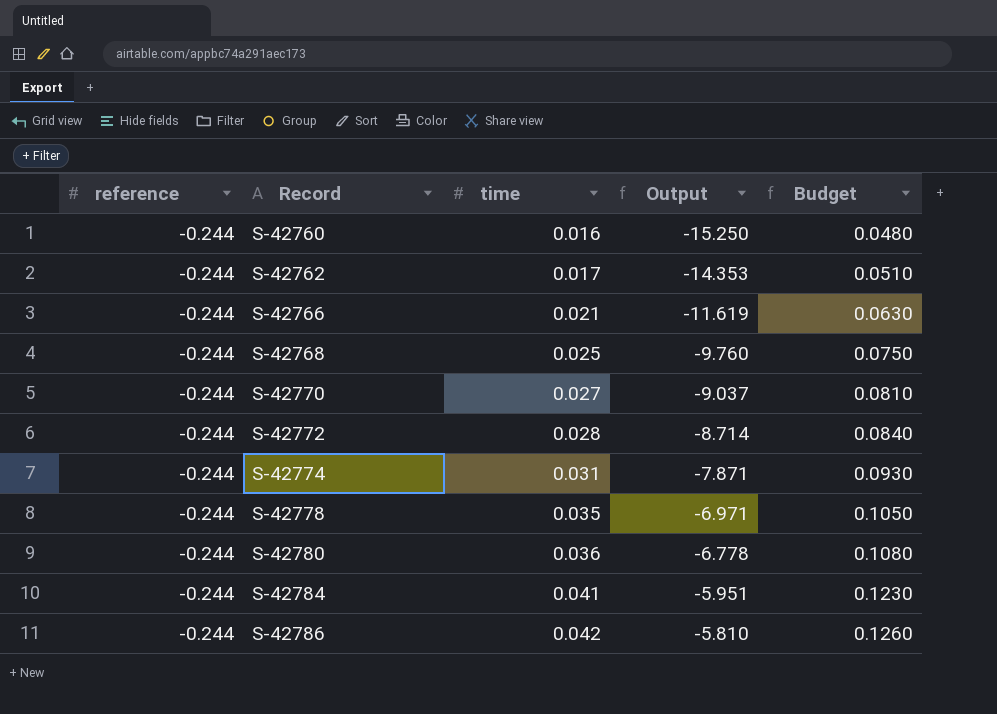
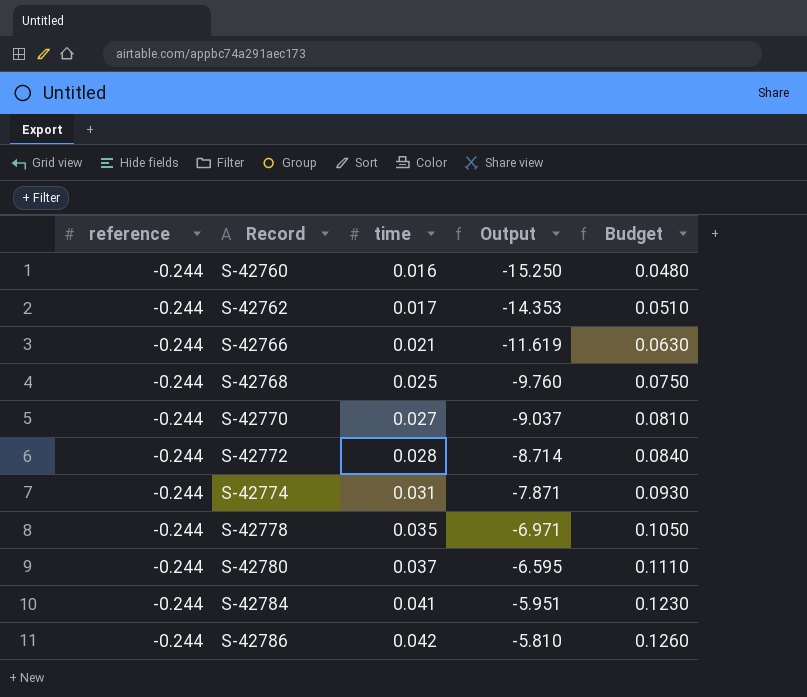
S-42780 | time: 0.036 -> 0.037
S-42780 | Output: -6.778 -> -6.595
S-42780 | Budget: 0.1080 -> 0.1110

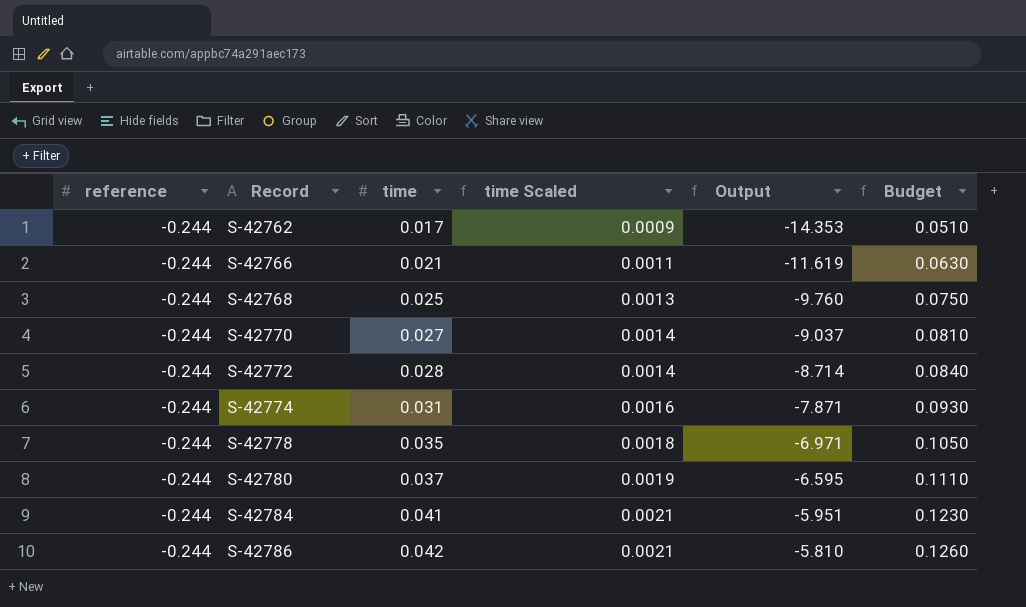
column time Scaled | formula: none -> [time] * 0.05
row S-42760: -0.244 | 0.016 | -15.250 | 0.0480 -> none

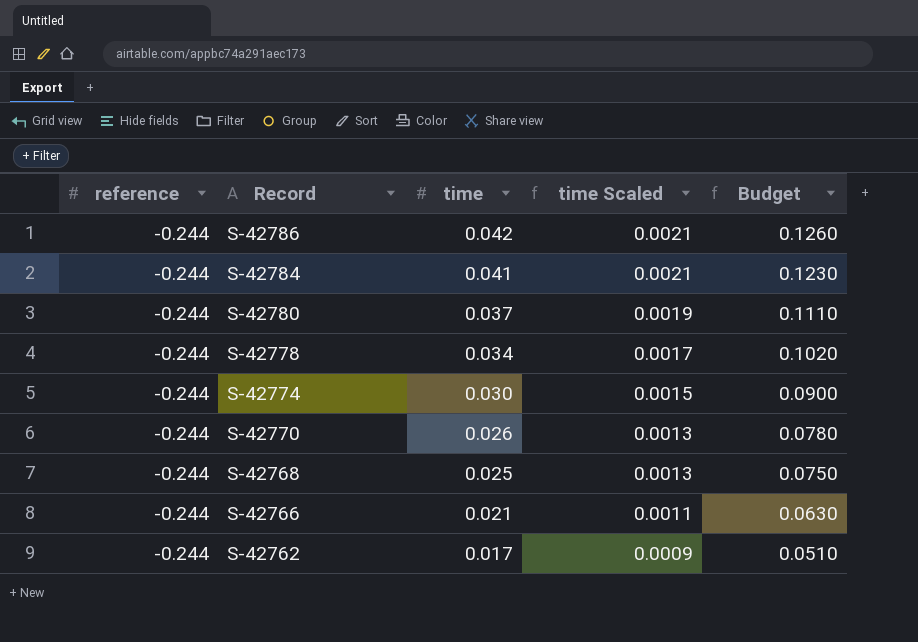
row order: Record ascending -> Record descending
column Output | formula: [reference] / [time] -> none
row S-42772: -0.244 | 0.028 | 0.0014 | -8.714 | 0.0840 -> none
S-42778 | time: 0.035 -> 0.034
S-42778 | time Scaled: 0.0018 -> 0.0017
S-42778 | Budget: 0.1050 -> 0.1020
S-42774 | time: 0.031 -> 0.030
S-42774 | time Scaled: 0.0016 -> 0.0015
S-42774 | Budget: 0.0930 -> 0.0900
S-42770 | time: 0.027 -> 0.026
S-42770 | time Scaled: 0.0014 -> 0.0013
S-42770 | Budget: 0.0810 -> 0.0780

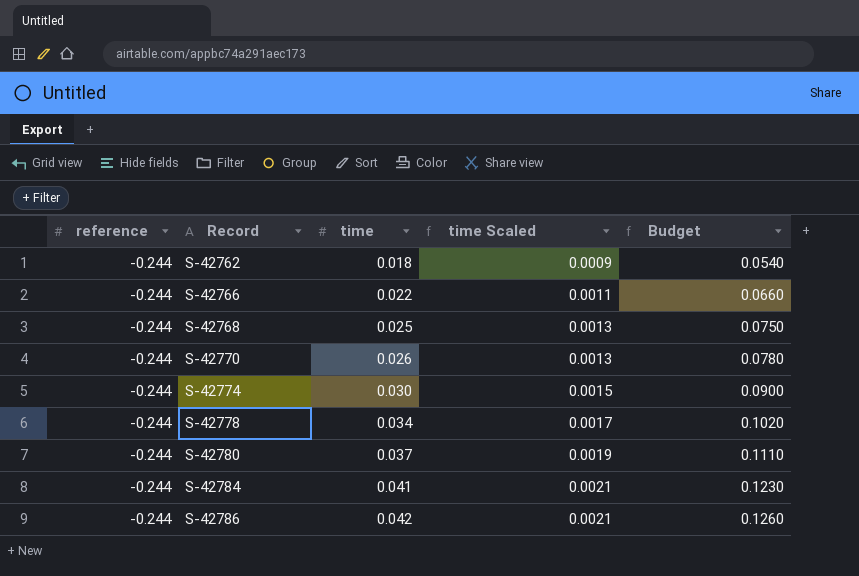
row order: Record descending -> Record ascending
S-42762 | time: 0.017 -> 0.018
S-42762 | Budget: 0.0510 -> 0.0540
S-42766 | time: 0.021 -> 0.022
S-42766 | Budget: 0.0630 -> 0.0660

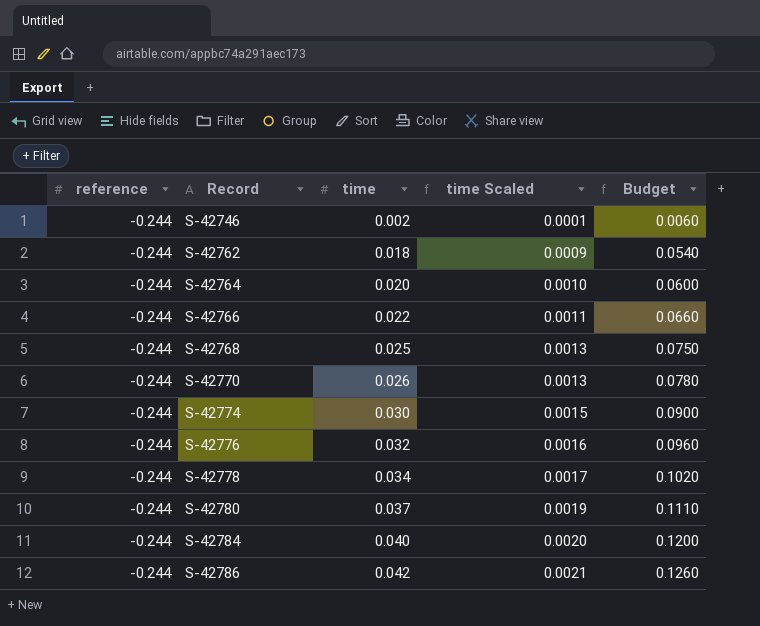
row S-42746: none -> -0.244 | 0.002 | 0.0001 | 0.0060
row S-42764: none -> -0.244 | 0.020 | 0.0010 | 0.0600
row S-42776: none -> -0.244 | 0.032 | 0.0016 | 0.0960
S-42784 | time: 0.041 -> 0.040
S-42784 | time Scaled: 0.0021 -> 0.0020
S-42784 | Budget: 0.1230 -> 0.1200

